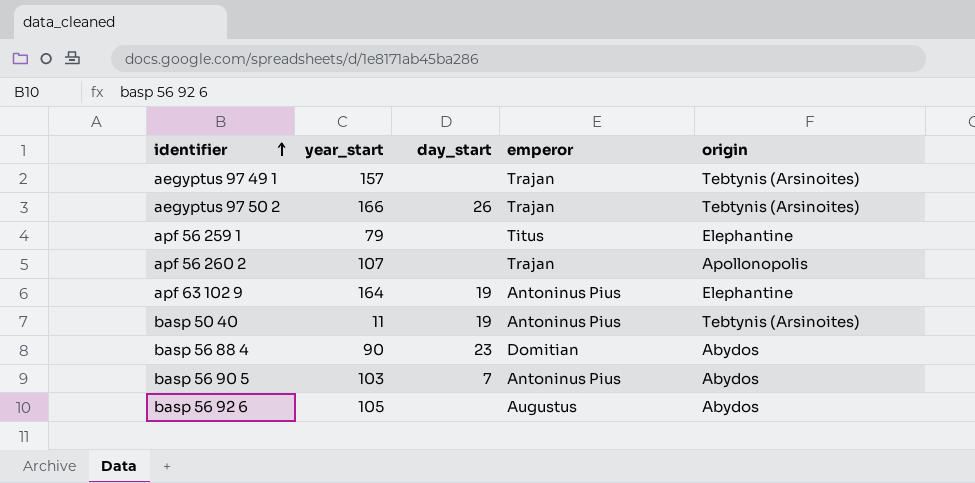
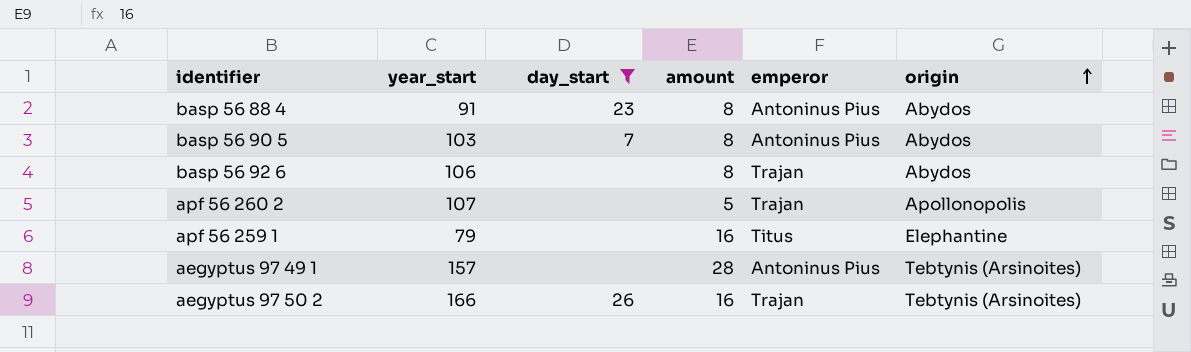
filter: none -> day_start != 19
row order: identifier ascending -> origin ascending
column amount | position: none -> 4
basp 56 88 4 | year_start: 90 -> 91
basp 56 88 4 | emperor: Domitian -> Antoninus Pius
basp 56 92 6 | year_start: 105 -> 106
basp 56 92 6 | emperor: Augustus -> Trajan
aegyptus 97 49 1 | emperor: Trajan -> Antoninus Pius

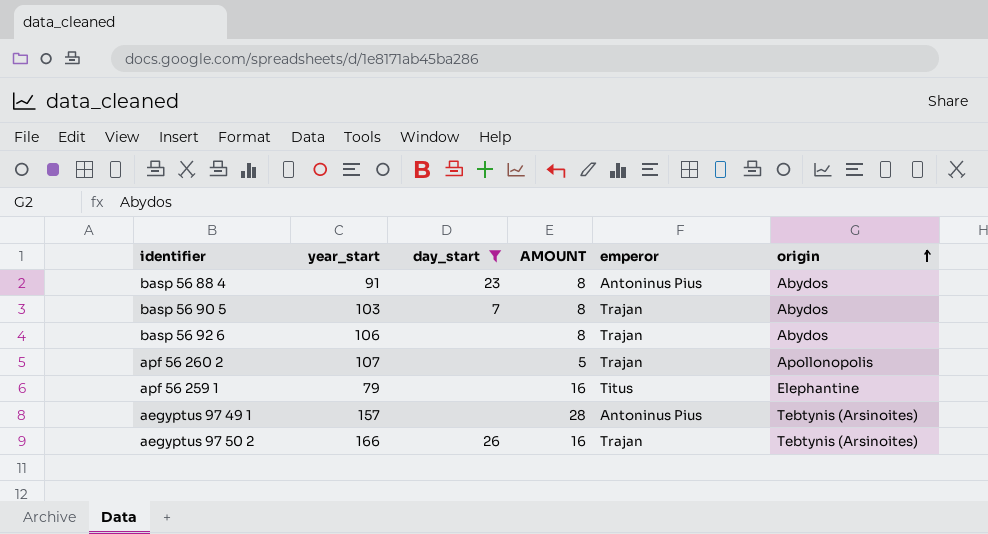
column name: amount -> AMOUNT
basp 56 90 5 | emperor: Antoninus Pius -> Trajan

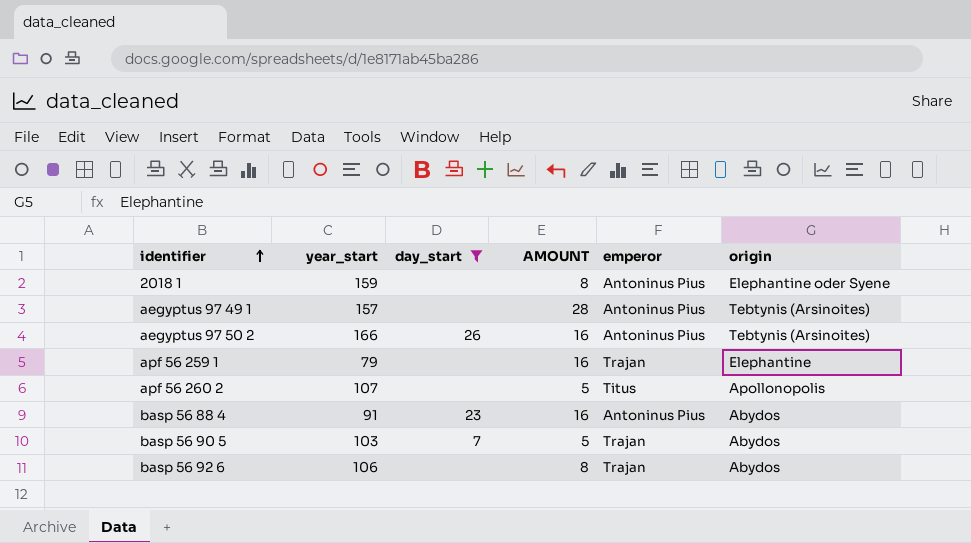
row order: origin ascending -> identifier ascending
row 2018 1: none -> 159 | none | 8 | Antoninus Pius | Elephantine oder Syene
aegyptus 97 50 2 | emperor: Trajan -> Antoninus Pius
apf 56 259 1 | emperor: Titus -> Trajan
apf 56 260 2 | emperor: Trajan -> Titus
basp 56 88 4 | AMOUNT: 8 -> 16
basp 56 90 5 | AMOUNT: 8 -> 5

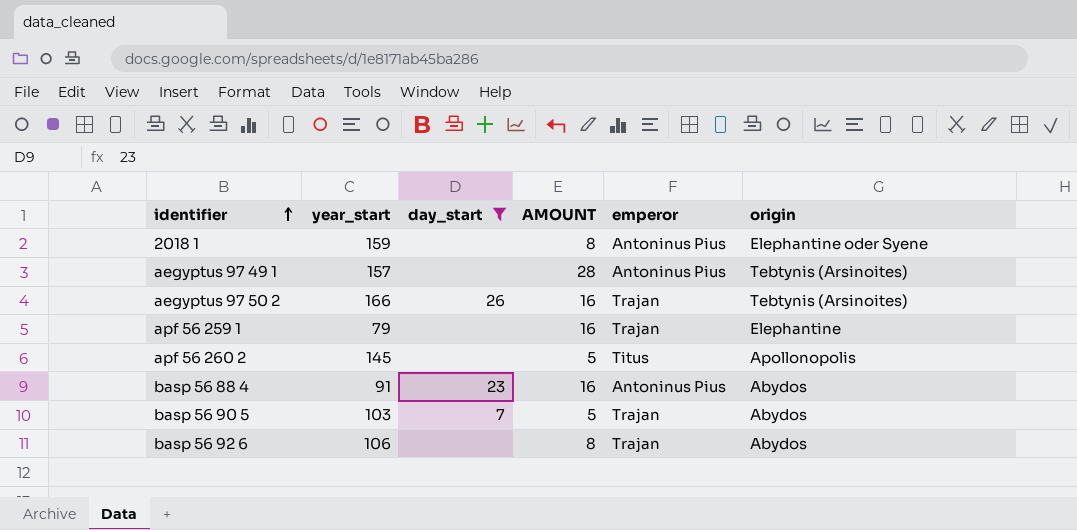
aegyptus 97 50 2 | emperor: Antoninus Pius -> Trajan
apf 56 260 2 | year_start: 107 -> 145

